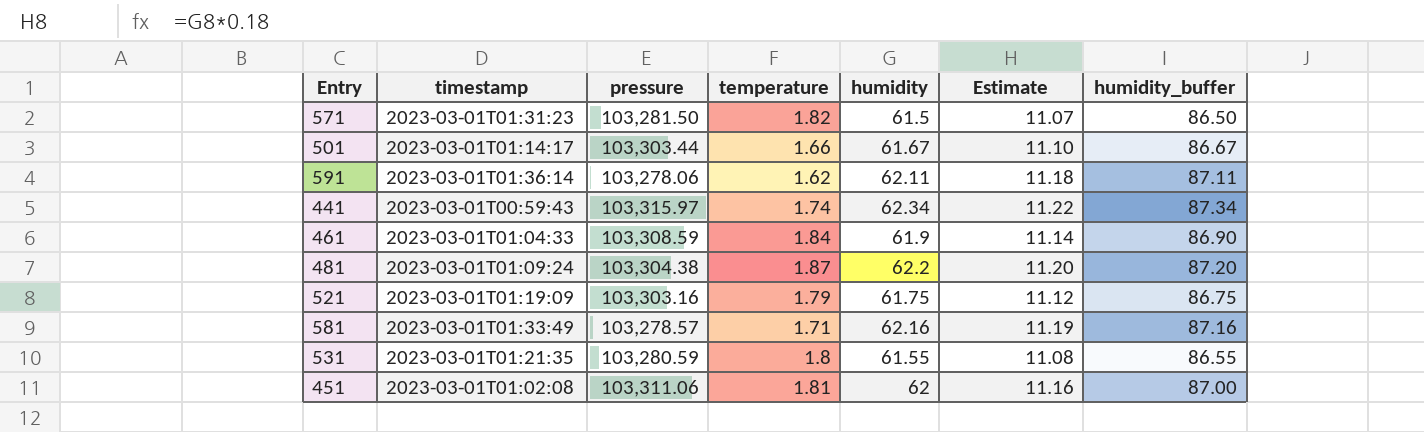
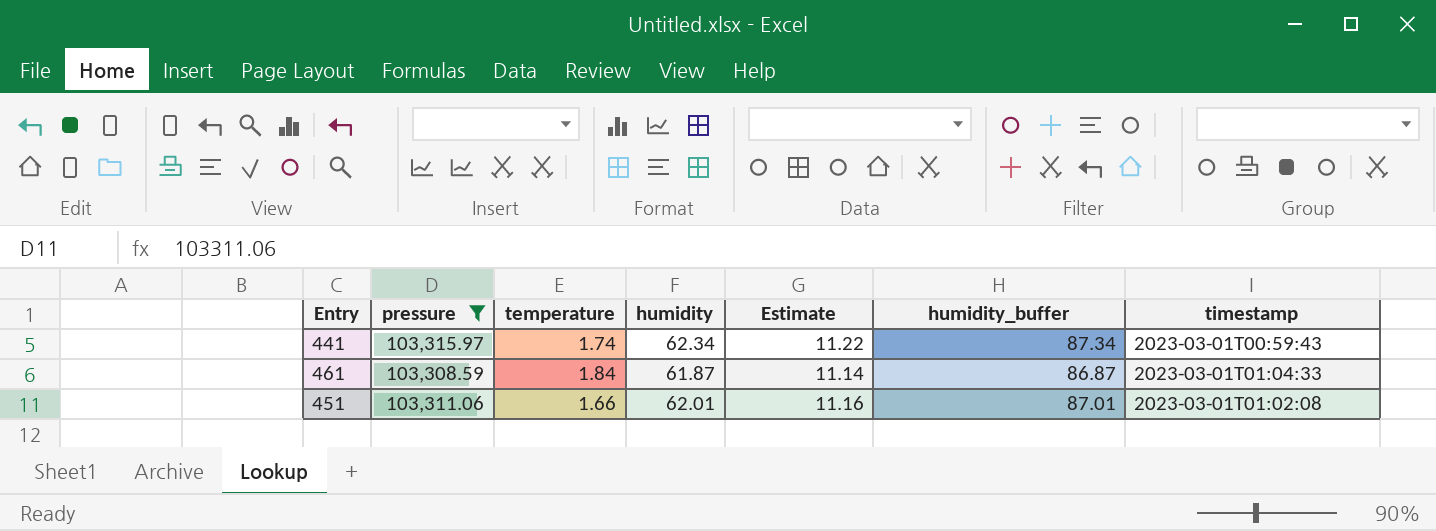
filter: none -> pressure >= 103,308.59
column timestamp | position: 2 -> 7
461 | humidity: 61.9 -> 61.87
461 | humidity_buffer: 86.90 -> 86.87
451 | temperature: 1.81 -> 1.66
451 | humidity: 62 -> 62.01
451 | humidity_buffer: 87.00 -> 87.01

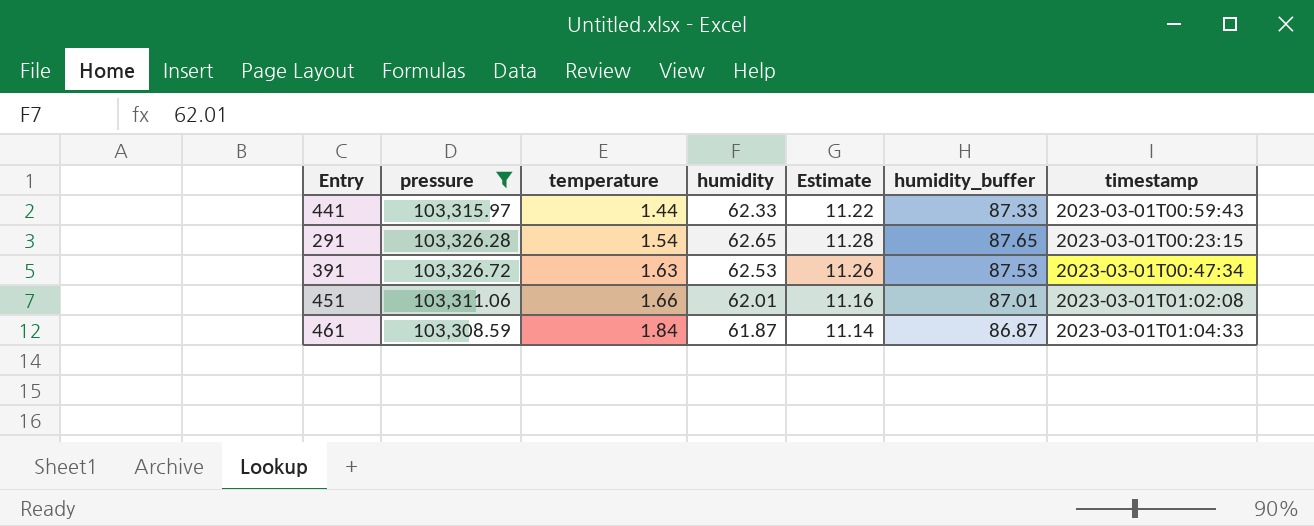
row order: none -> temperature ascending
441 | temperature: 1.74 -> 1.44
441 | humidity: 62.34 -> 62.33
441 | humidity_buffer: 87.34 -> 87.33
row 291: none -> 103,326.28 | 1.54 | 62.65 | 11.28 | 87.65 | 2023-03-01T00:23:15
row 391: none -> 103,326.72 | 1.63 | 62.53 | 11.26 | 87.53 | 2023-03-01T00:47:34

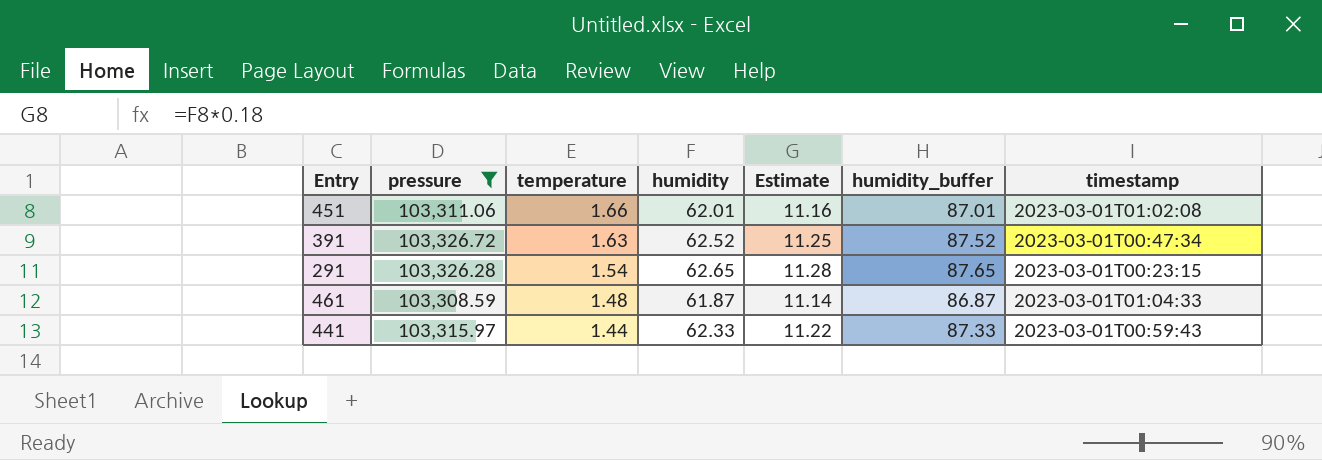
row order: temperature ascending -> temperature descending
391 | humidity: 62.53 -> 62.52
391 | Estimate: 11.26 -> 11.25
391 | humidity_buffer: 87.53 -> 87.52
461 | temperature: 1.84 -> 1.48

